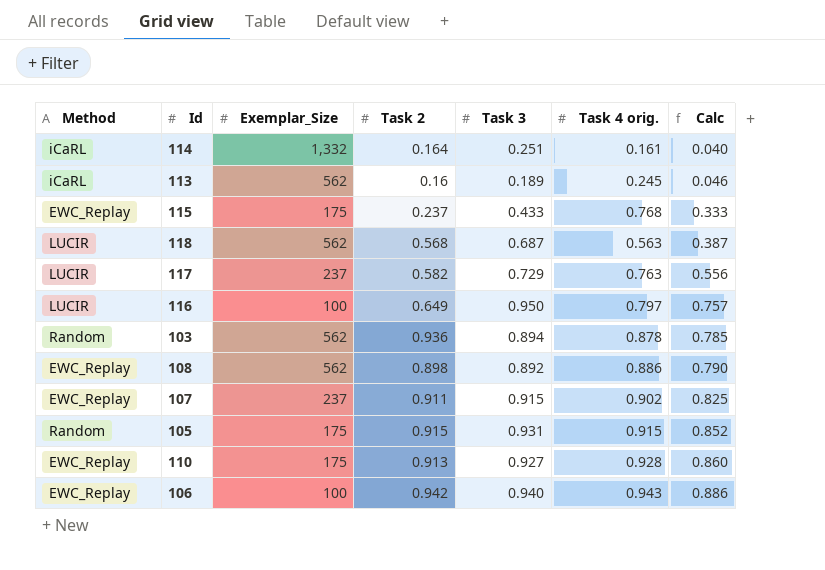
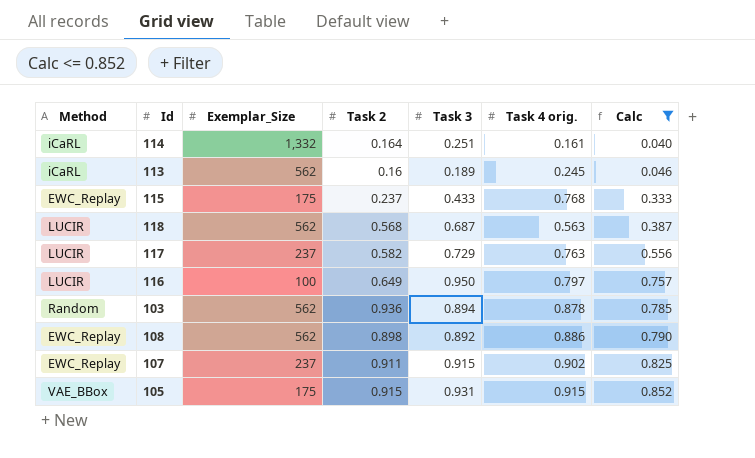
filter: none -> Calc <= 0.852
105 | Method: Random -> VAE_BBox

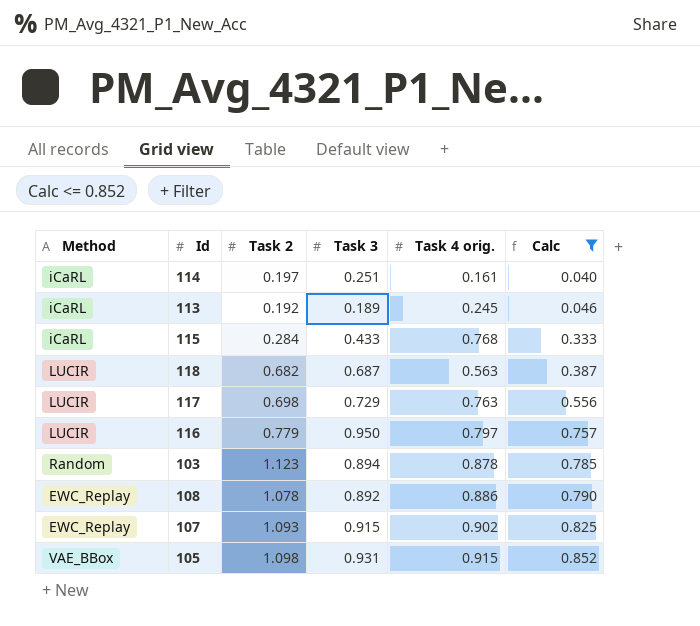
column Exemplar_Size | position: 3 -> none
114 | Task 2: 0.164 -> 0.197
113 | Task 2: 0.16 -> 0.192
115 | Method: EWC_Replay -> iCaRL
115 | Task 2: 0.237 -> 0.284
118 | Task 2: 0.568 -> 0.682
117 | Task 2: 0.582 -> 0.698
116 | Task 2: 0.649 -> 0.779
103 | Task 2: 0.936 -> 1.123
108 | Task 2: 0.898 -> 1.078
107 | Task 2: 0.911 -> 1.093
105 | Task 2: 0.915 -> 1.098

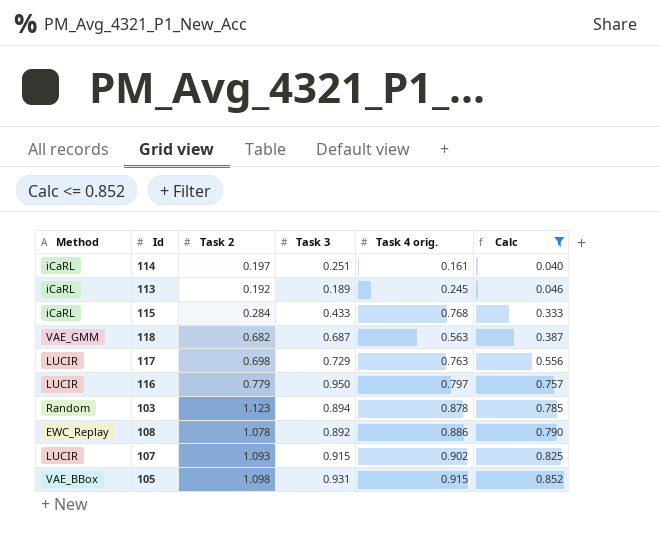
118 | Method: LUCIR -> VAE_GMM
107 | Method: EWC_Replay -> LUCIR

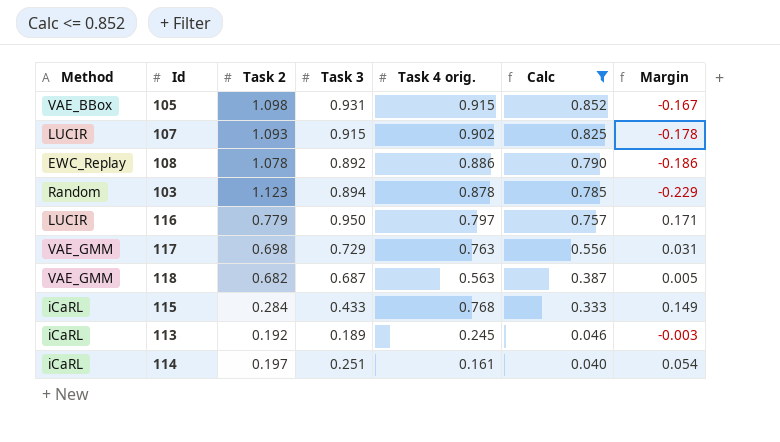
row order: Calc ascending -> Calc descending
column Margin | formula: none -> [Task 3] - [Task 2]
117 | Method: LUCIR -> VAE_GMM

